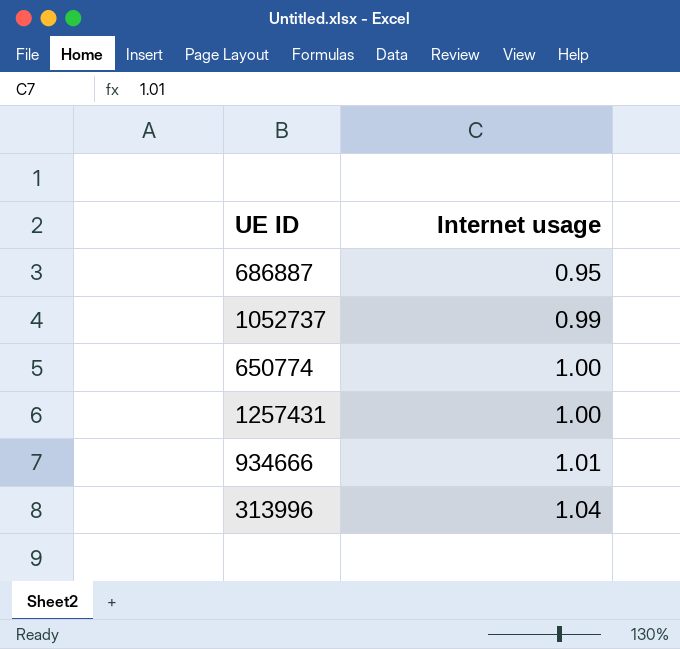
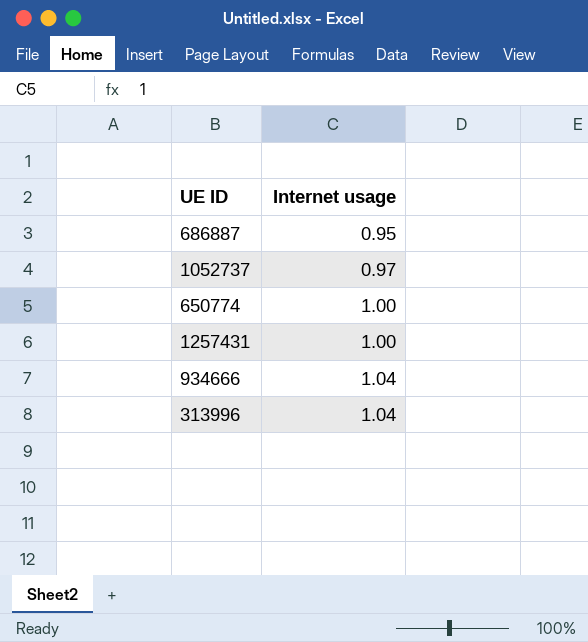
1052737 | Internet usage: 0.99 -> 0.97
934666 | Internet usage: 1.01 -> 1.04

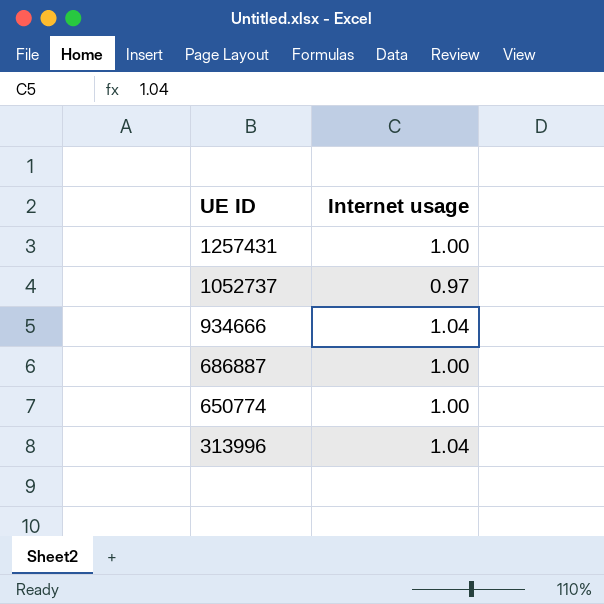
row order: Internet usage ascending -> UE ID descending
686887 | Internet usage: 0.95 -> 1.00

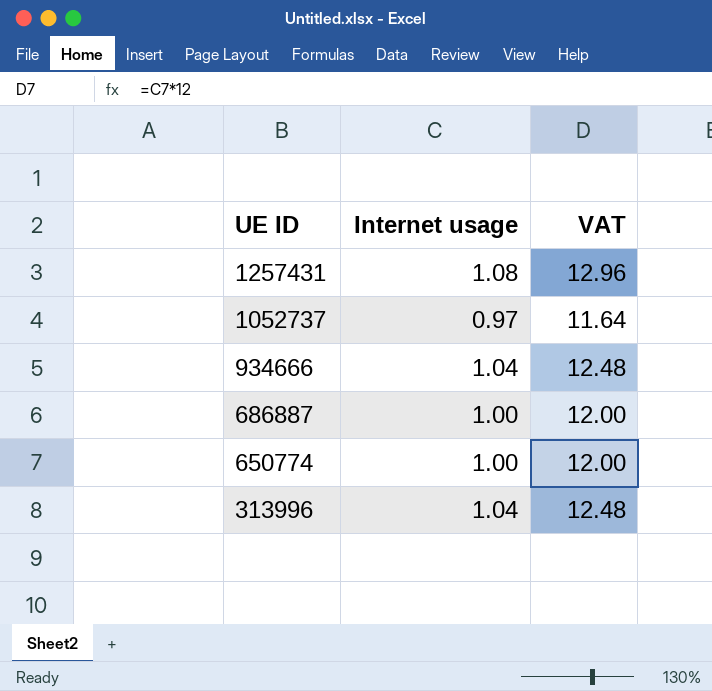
column VAT | formula: none -> [Internet usage] * 12
1257431 | Internet usage: 1.00 -> 1.08

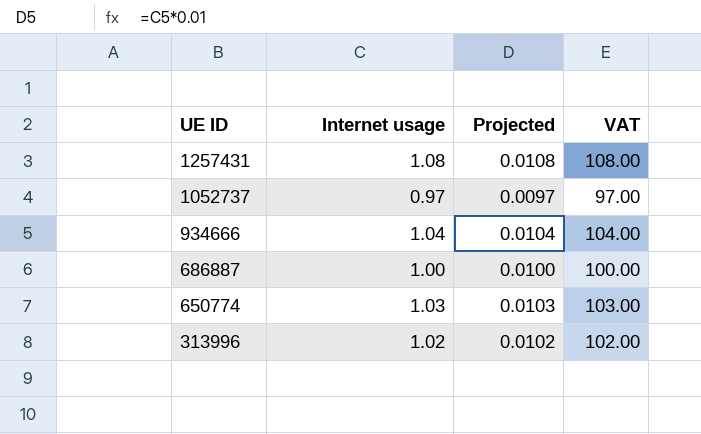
column Projected | formula: none -> [Internet usage] * 0.01
column VAT | formula: [Internet usage] * 12 -> [Internet usage] * 100
650774 | Internet usage: 1.00 -> 1.03
313996 | Internet usage: 1.04 -> 1.02

